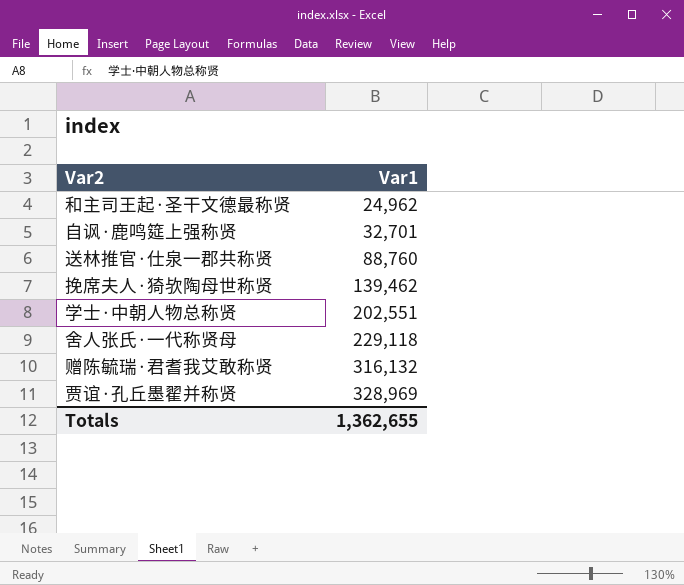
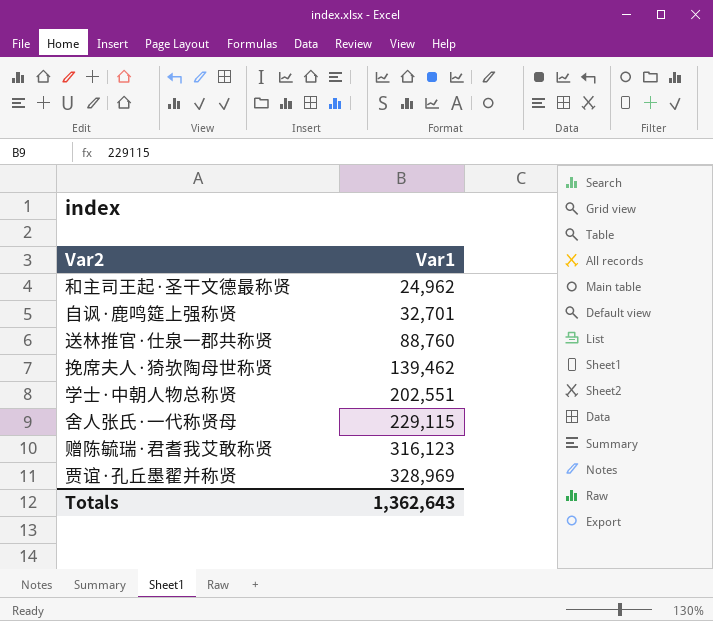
舍人张氏·一代称贤母 | Var1: 229,118 -> 229,115
赠陈毓瑞·君耆我艾敢称贤 | Var1: 316,132 -> 316,123
Totals | Var1: 1,362,655 -> 1,362,643

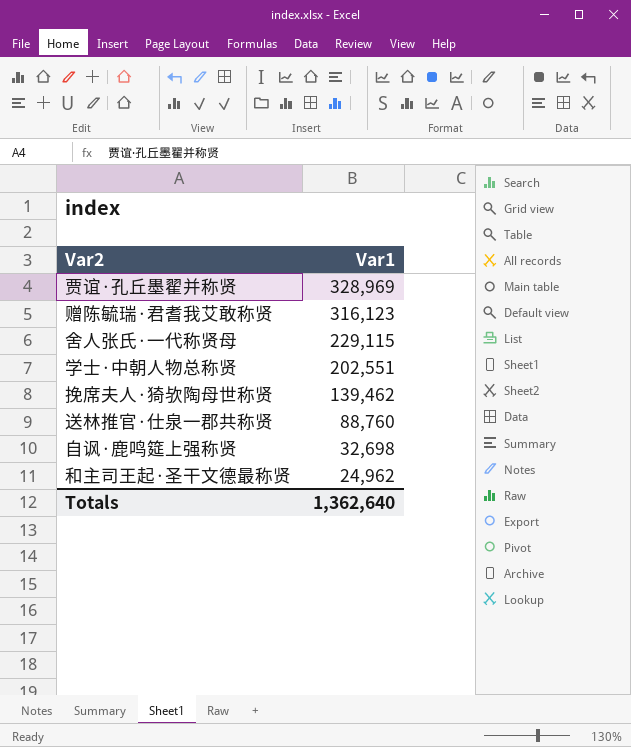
row order: Var1 ascending -> Var1 descending
自讽·鹿鸣筵上强称贤 | Var1: 32,701 -> 32,698
Totals | Var1: 1,362,643 -> 1,362,640

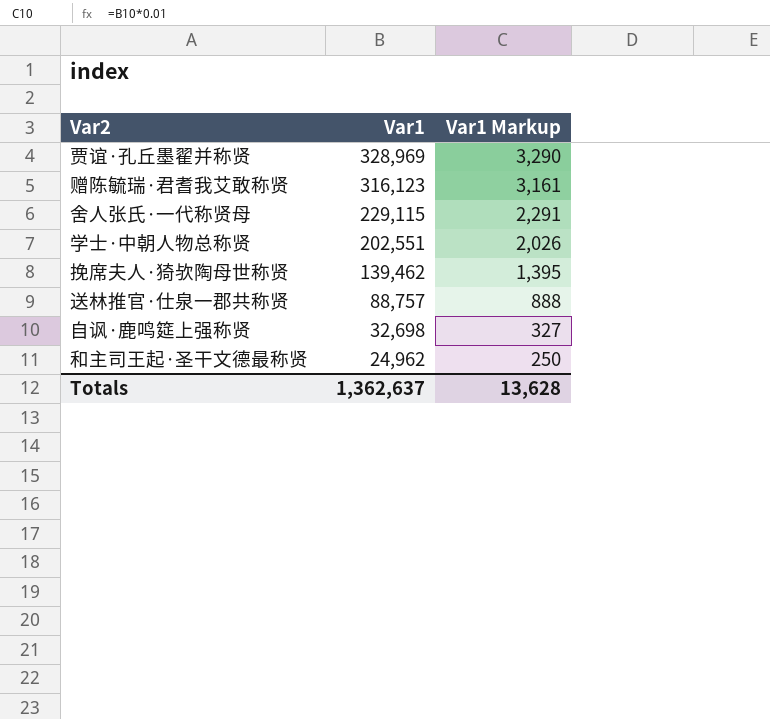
column Var1 Markup | formula: none -> [Var1] * 0.01
送林推官·仕泉一郡共称贤 | Var1: 88,760 -> 88,757
Totals | Var1: 1,362,640 -> 1,362,637

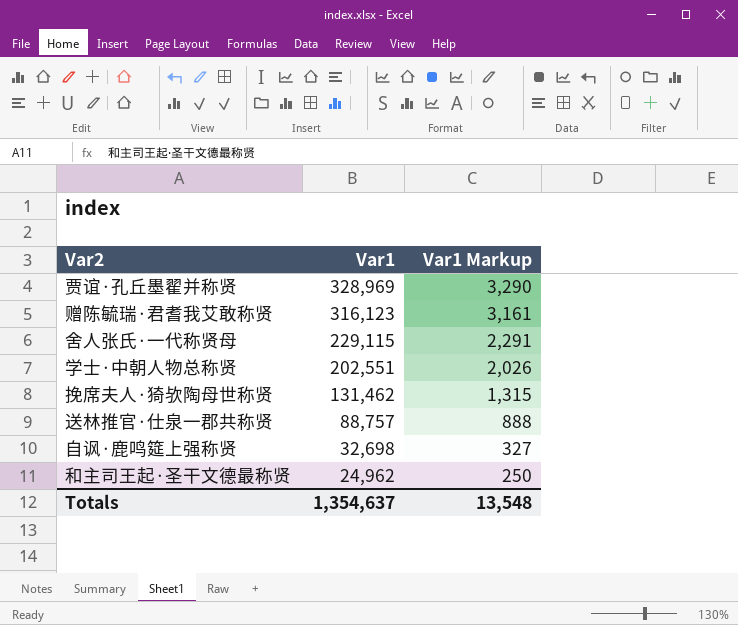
挽席夫人·猗欤陶母世称贤 | Var1: 139,462 -> 131,462
挽席夫人·猗欤陶母世称贤 | Var1 Markup: 1,395 -> 1,315
Totals | Var1: 1,362,637 -> 1,354,637
Totals | Var1 Markup: 13,628 -> 13,548

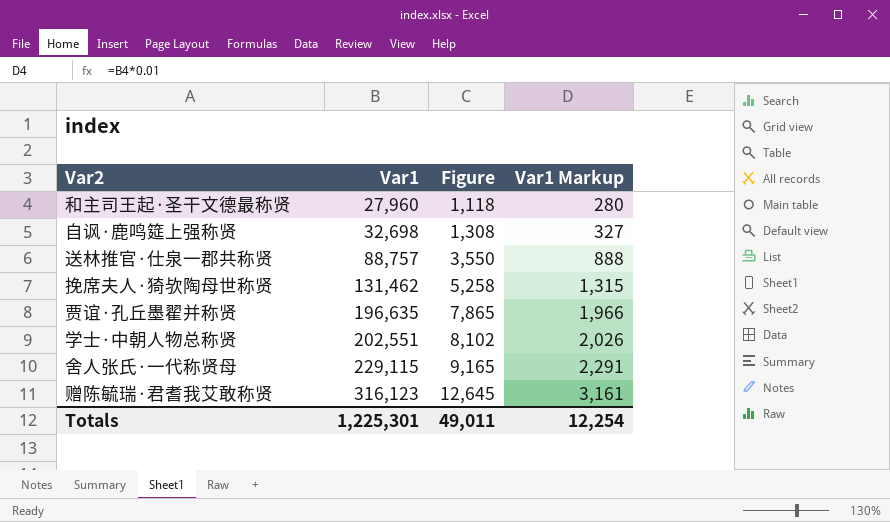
row order: Var1 descending -> Var1 ascending
column Figure | formula: none -> [Var1] * 0.04
和主司王起·圣干文德最称贤 | Var1: 24,962 -> 27,960
和主司王起·圣干文德最称贤 | Var1 Markup: 250 -> 280
贾谊·孔丘墨翟并称贤 | Var1: 328,969 -> 196,635
贾谊·孔丘墨翟并称贤 | Var1 Markup: 3,290 -> 1,966
Totals | Var1: 1,354,637 -> 1,225,301
Totals | Var1 Markup: 13,548 -> 12,254

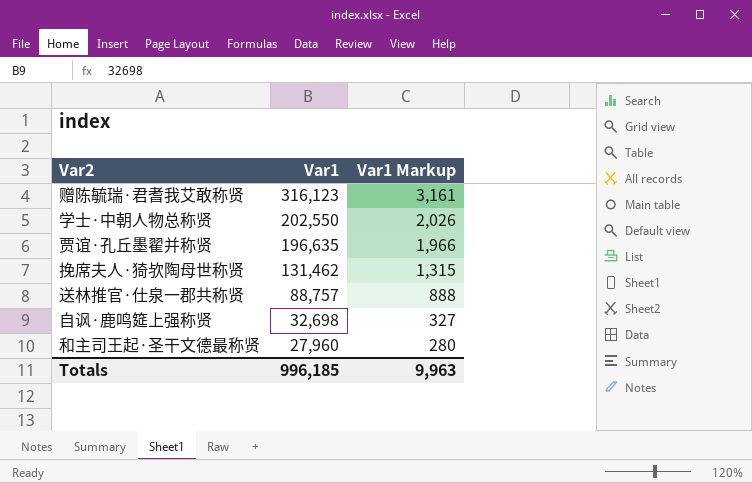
row order: Var1 ascending -> Var1 descending
column Figure | formula: [Var1] * 0.04 -> none
row 舍人张氏·一代称贤母: 229,115 | 9,165 | 2,291 -> none
学士·中朝人物总称贤 | Var1: 202,551 -> 202,550
Totals | Var1: 1,225,301 -> 996,185
Totals | Var1 Markup: 12,254 -> 9,963

